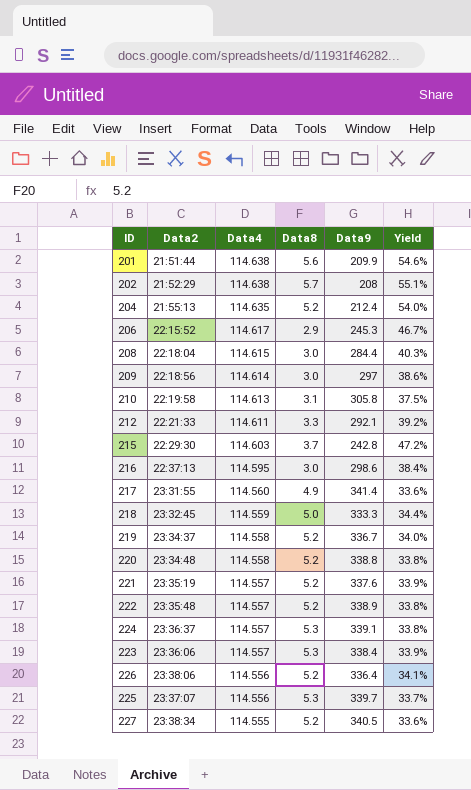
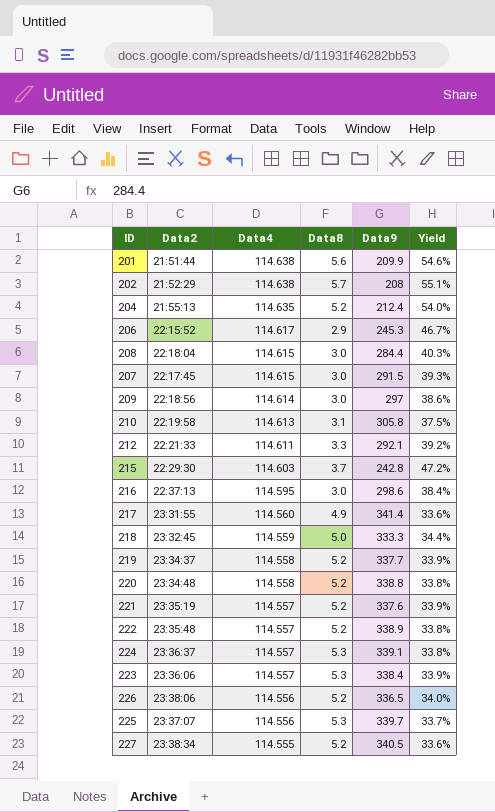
row 207: none -> 22:17:45 | 114.615 | 3.0 | 291.5 | 39.3%
219 | Data9: 336.7 -> 337.7
219 | Yield: 34.0% -> 33.9%
226 | Data9: 336.4 -> 336.5
226 | Yield: 34.1% -> 34.0%

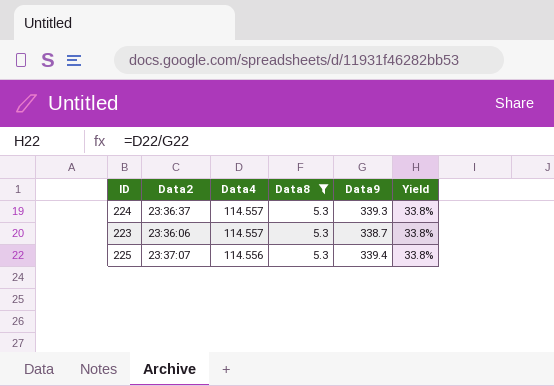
filter: none -> Data8 = 5.3
224 | Data9: 339.1 -> 339.3
223 | Data9: 338.4 -> 338.7
223 | Yield: 33.9% -> 33.8%
225 | Data9: 339.7 -> 339.4
225 | Yield: 33.7% -> 33.8%

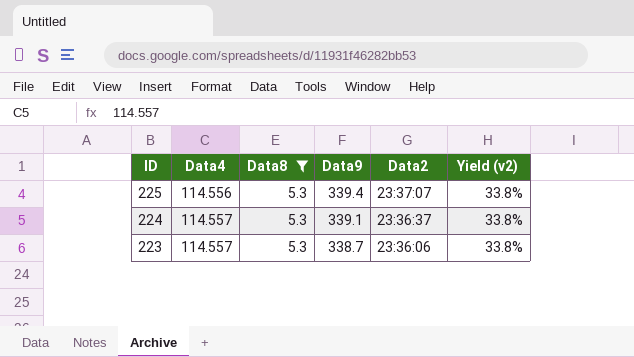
row order: Data4 descending -> ID descending
column Data2 | position: 2 -> 5
column name: Yield -> Yield (v2)
224 | Data9: 339.3 -> 339.1

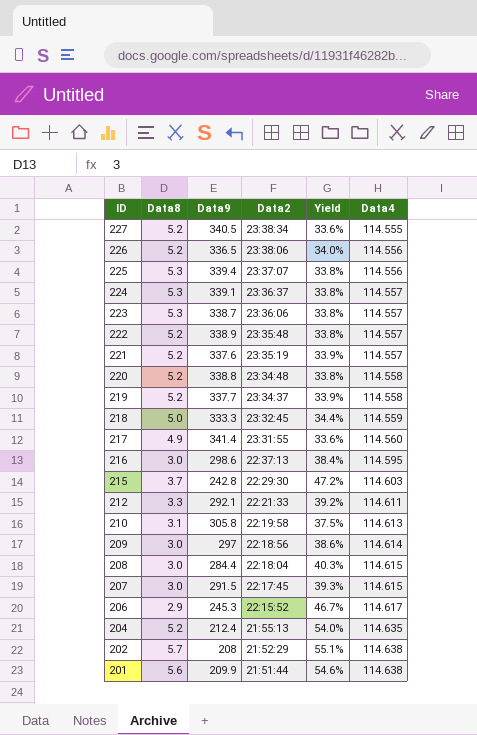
filter: Data8 = 5.3 -> none
column name: Yield (v2) -> Yield
column Data4 | position: 2 -> 6

